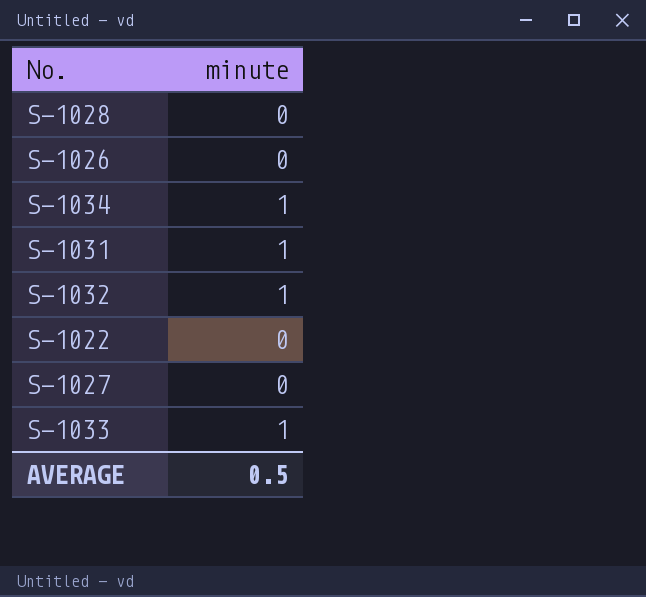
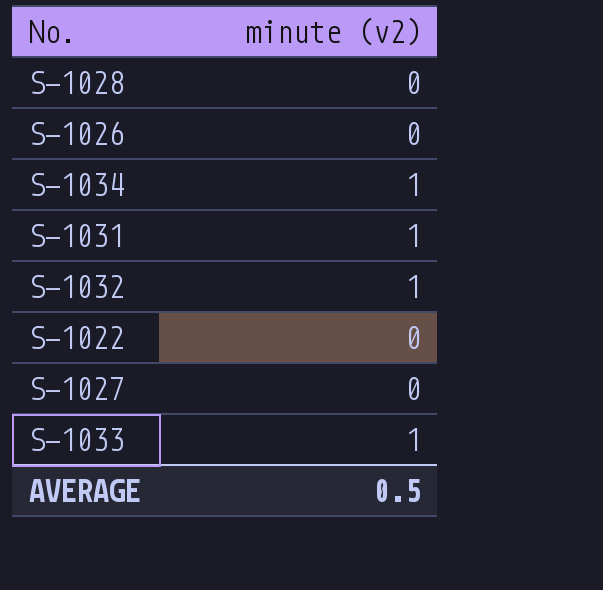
column name: minute -> minute (v2)

